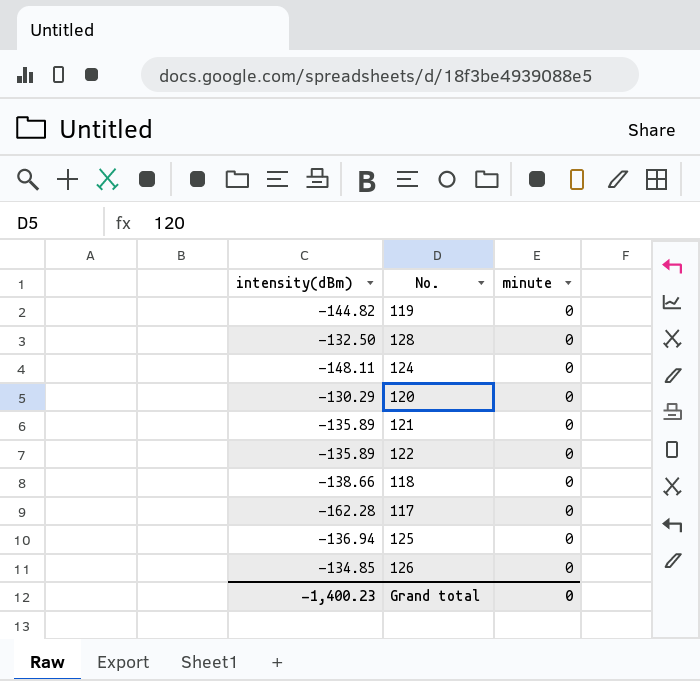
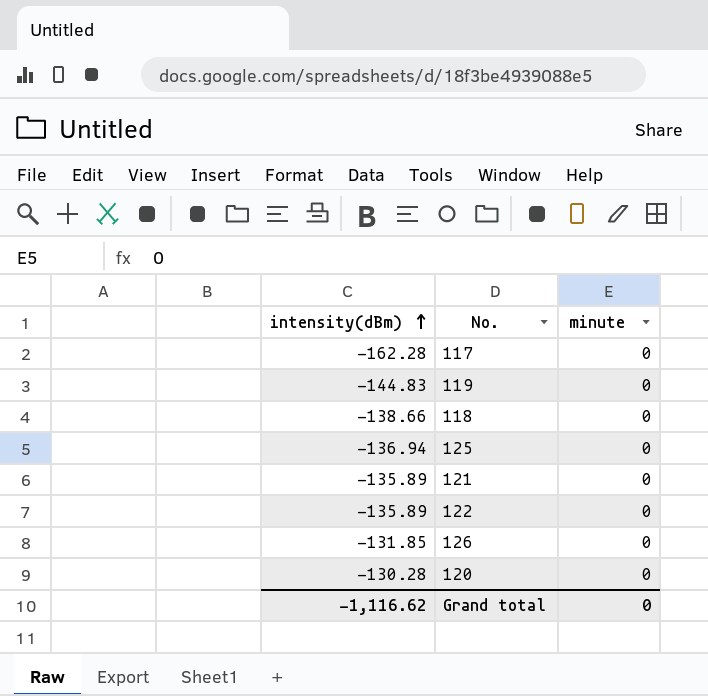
row order: none -> intensity(dBm) ascending
row 128: -132.50 | 0 -> none
row 124: -148.11 | 0 -> none
119 | intensity(dBm): -144.82 -> -144.83
126 | intensity(dBm): -134.85 -> -131.85
120 | intensity(dBm): -130.29 -> -130.28
Grand total | intensity(dBm): -1,400.23 -> -1,116.62

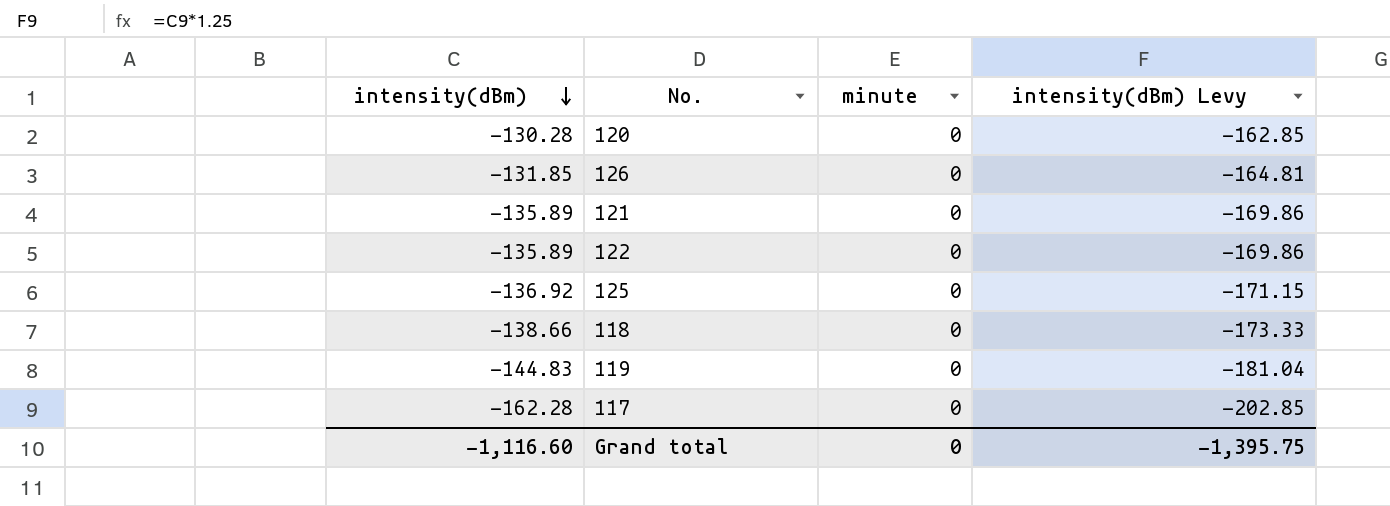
row order: intensity(dBm) ascending -> intensity(dBm) descending
column intensity(dBm) Levy | formula: none -> [intensity(dBm)] * 1.25
125 | intensity(dBm): -136.94 -> -136.92
Grand total | intensity(dBm): -1,116.62 -> -1,116.60

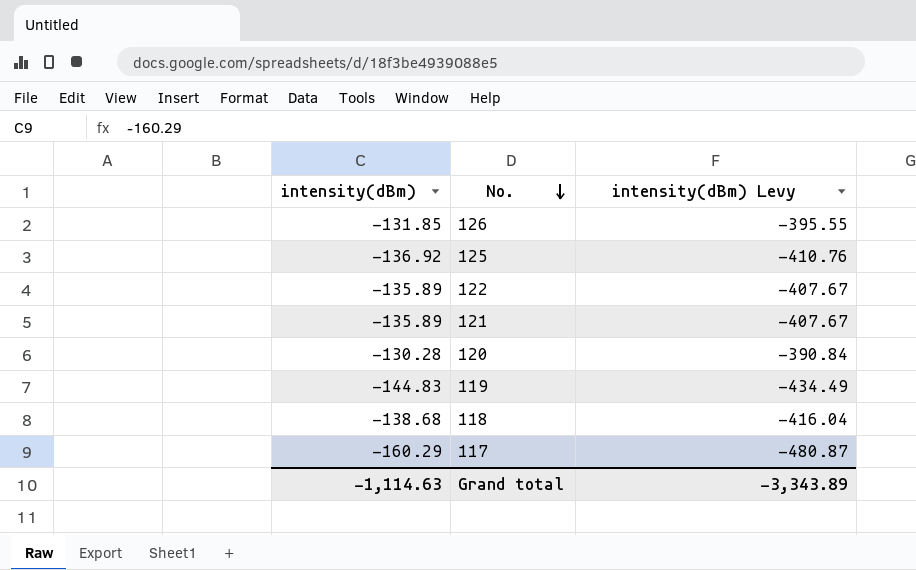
row order: intensity(dBm) descending -> No. descending
column minute | position: 3 -> none
column intensity(dBm) Levy | formula: [intensity(dBm)] * 1.25 -> [intensity(dBm)] * 3
118 | intensity(dBm): -138.66 -> -138.68
117 | intensity(dBm): -162.28 -> -160.29
Grand total | intensity(dBm): -1,116.60 -> -1,114.63
Grand total | intensity(dBm) Levy: -1,395.75 -> -3,343.89

